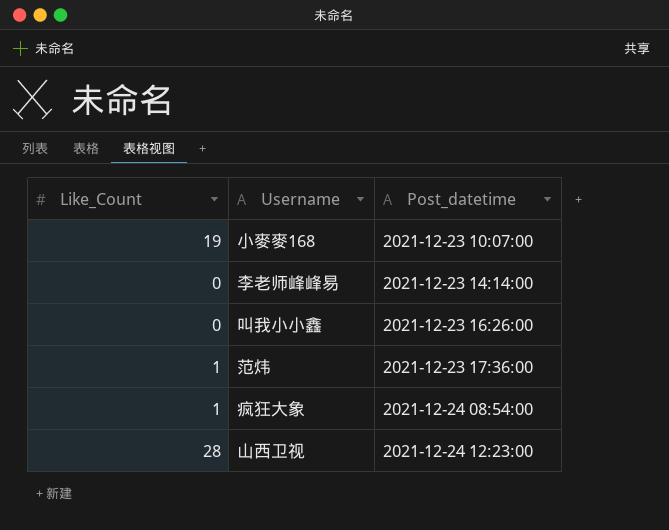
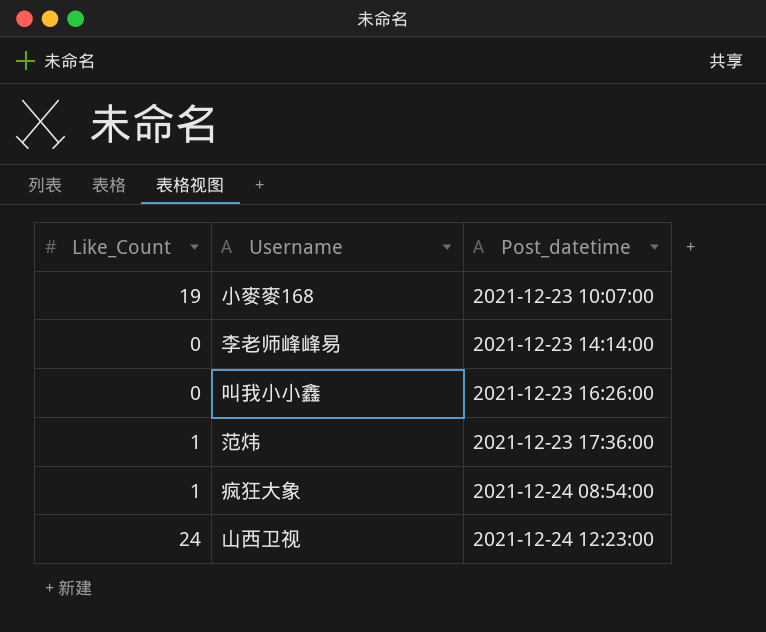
山西卫视 | Like_Count: 28 -> 24

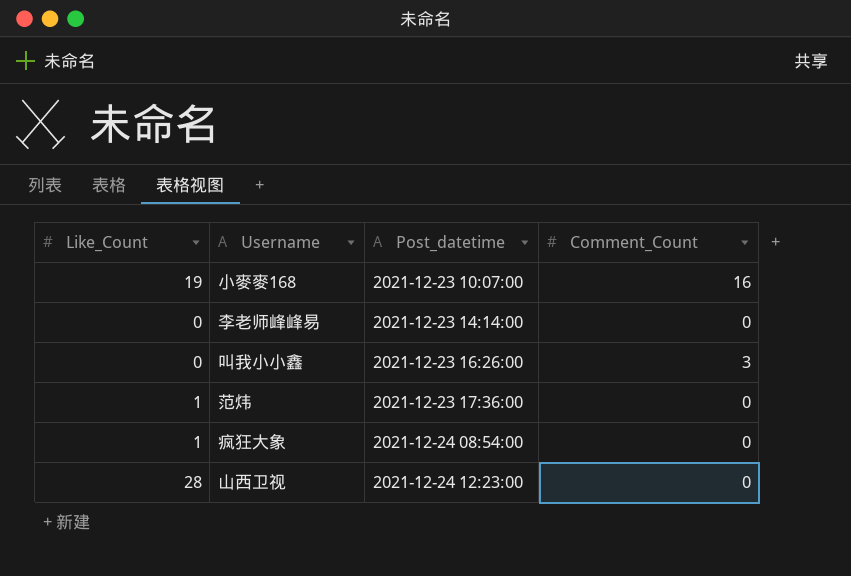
column Comment_Count | position: none -> 4
山西卫视 | Like_Count: 24 -> 28

